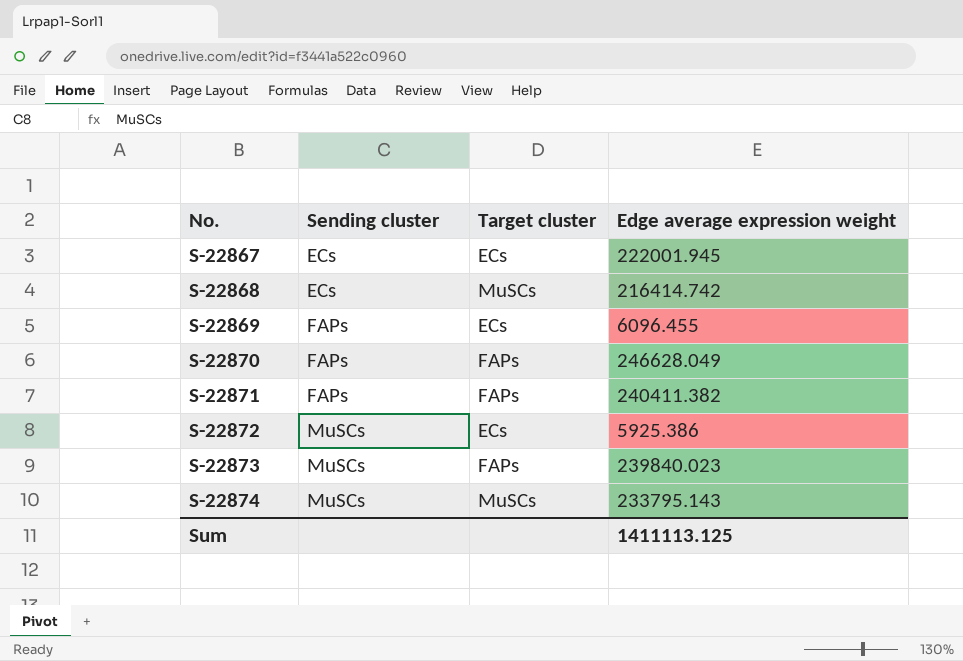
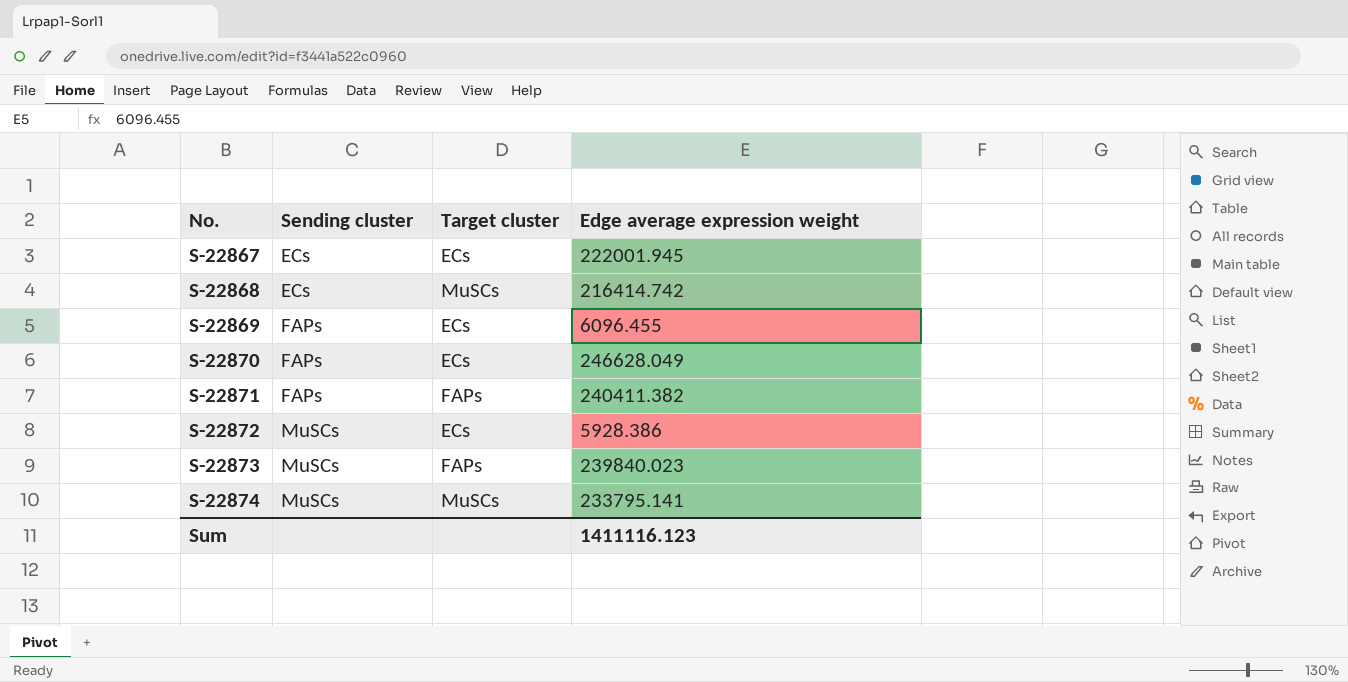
S-22870 | Target cluster: FAPs -> ECs
S-22872 | Edge average expression weight: 5925.386 -> 5928.386
S-22874 | Edge average expression weight: 233795.143 -> 233795.141
Sum | Edge average expression weight: 1411113.125 -> 1411116.123

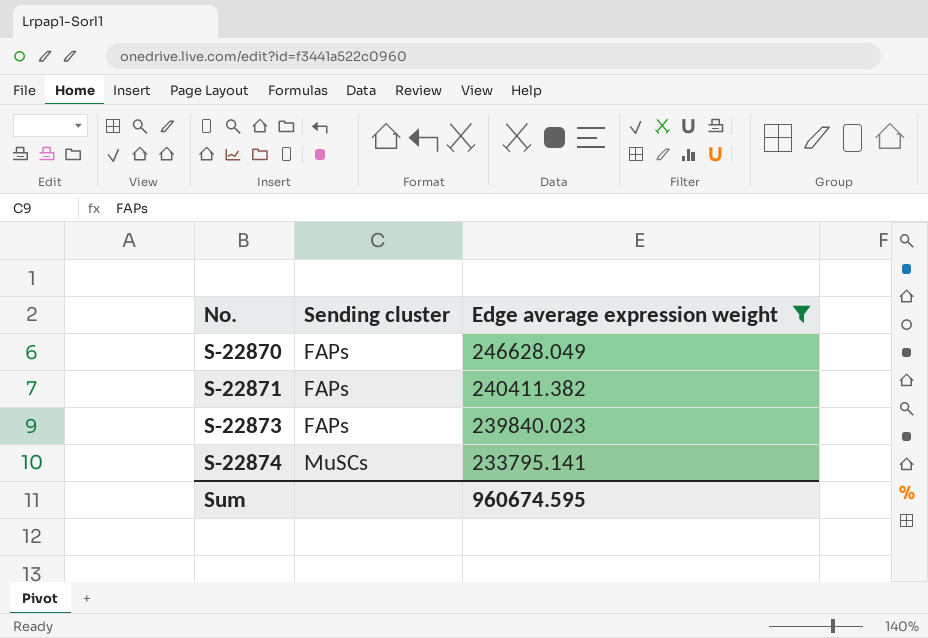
filter: none -> Edge average expression weight >= 233795.141
column Target cluster | position: 3 -> none
S-22873 | Sending cluster: MuSCs -> FAPs
Sum | Edge average expression weight: 1411116.123 -> 960674.595

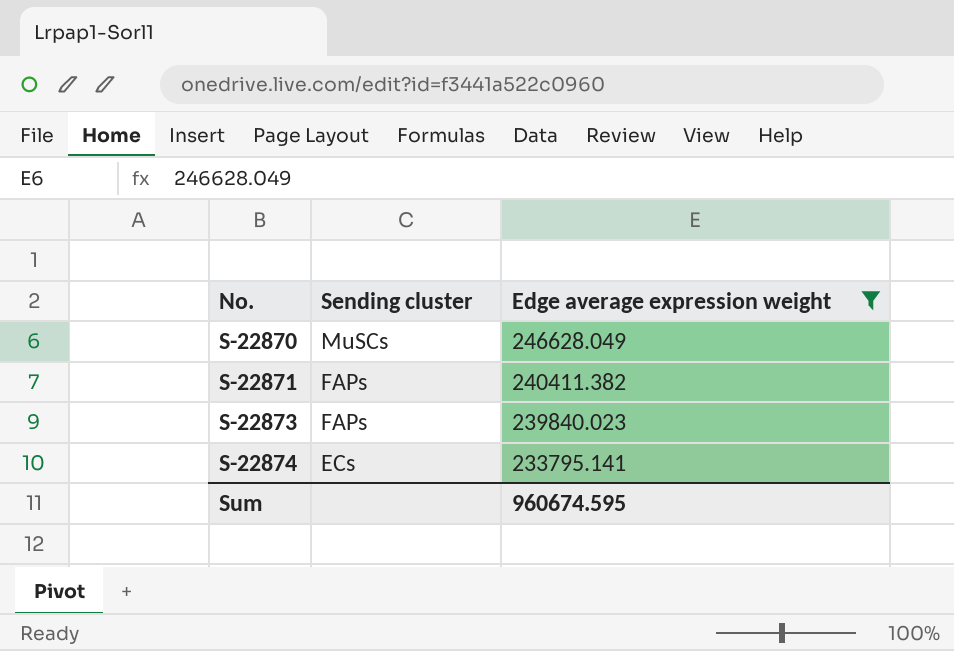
S-22870 | Sending cluster: FAPs -> MuSCs
S-22874 | Sending cluster: MuSCs -> ECs

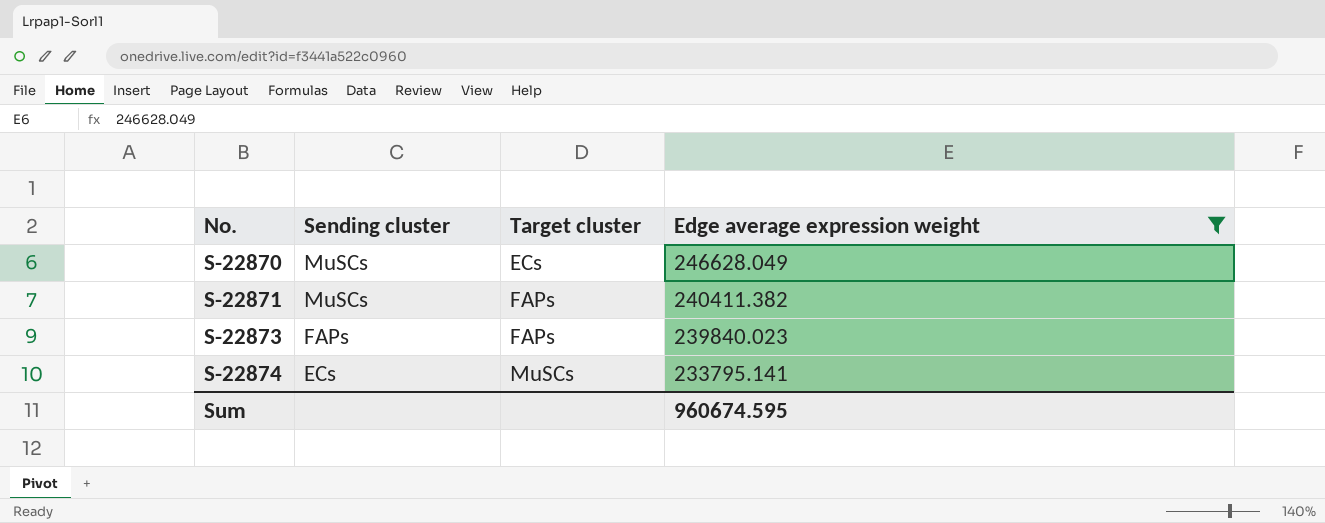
column Target cluster | position: none -> 3
S-22871 | Sending cluster: FAPs -> MuSCs

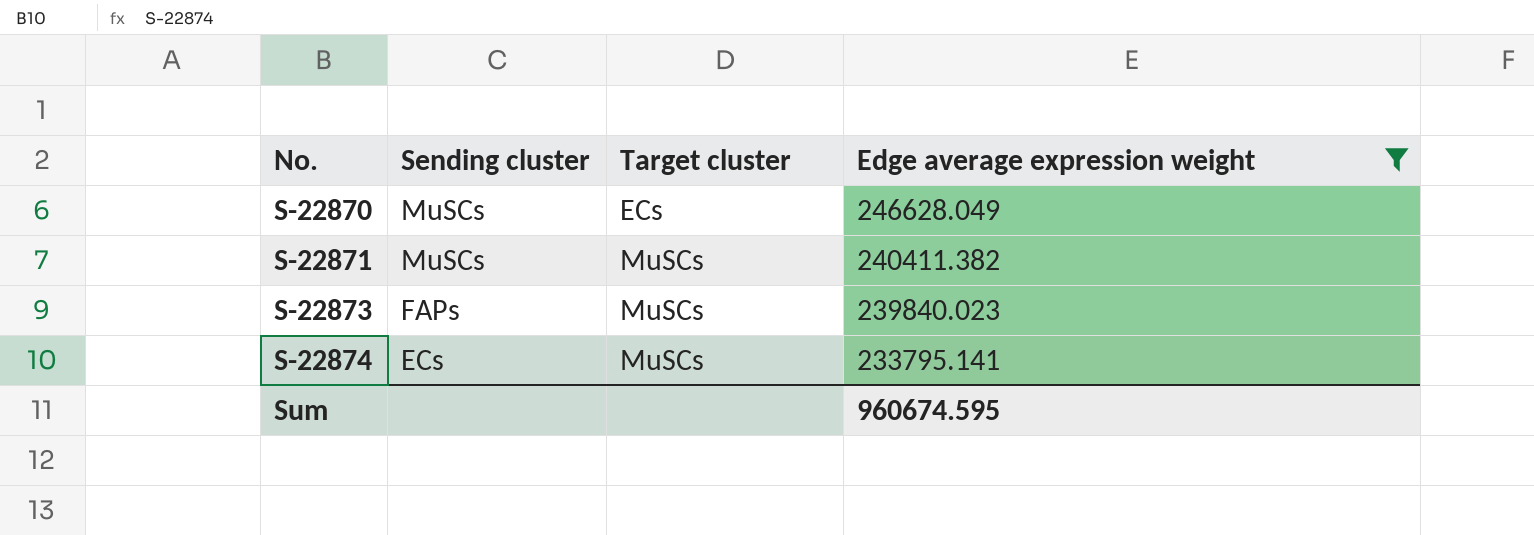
S-22871 | Target cluster: FAPs -> MuSCs
S-22873 | Target cluster: FAPs -> MuSCs

